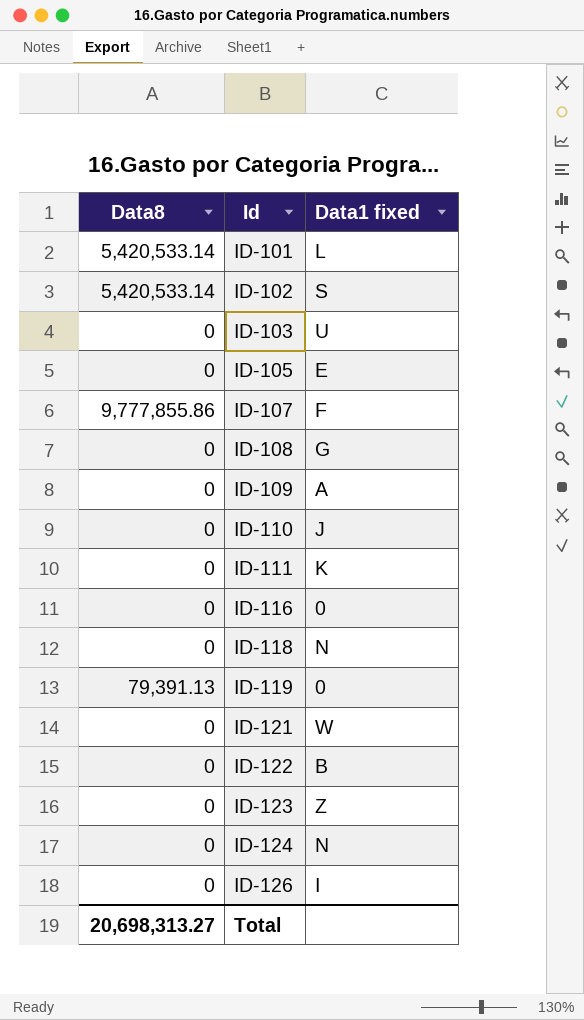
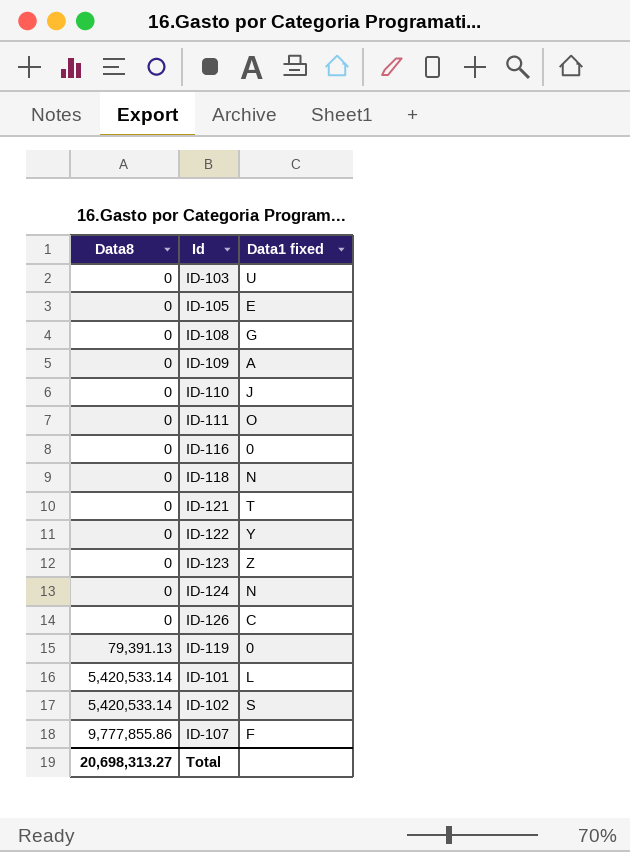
row order: Id ascending -> Data8 ascending
ID-111 | Data1 fixed: K -> O
ID-121 | Data1 fixed: W -> T
ID-122 | Data1 fixed: B -> Y
ID-126 | Data1 fixed: I -> C

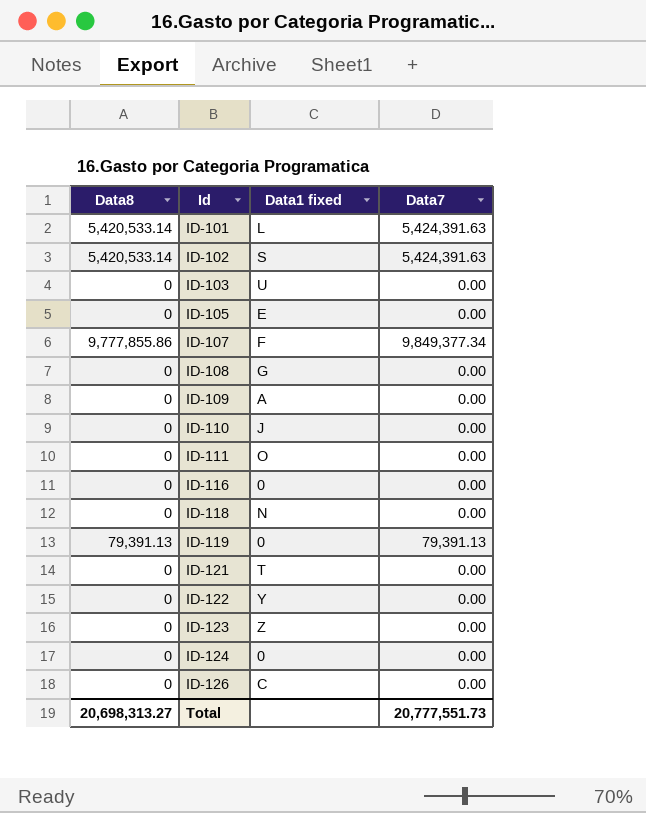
row order: Data8 ascending -> Id ascending
column Data7 | position: none -> 4
ID-124 | Data1 fixed: N -> 0

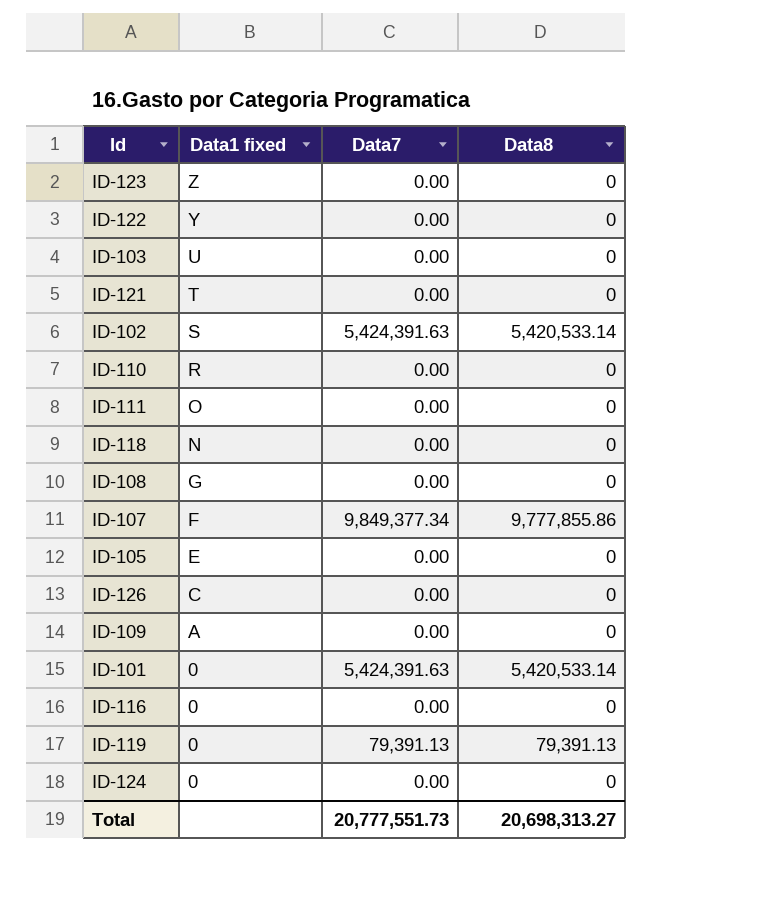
row order: Id ascending -> Data1 fixed descending
column Data8 | position: 1 -> 4
ID-110 | Data1 fixed: J -> R
ID-101 | Data1 fixed: L -> 0

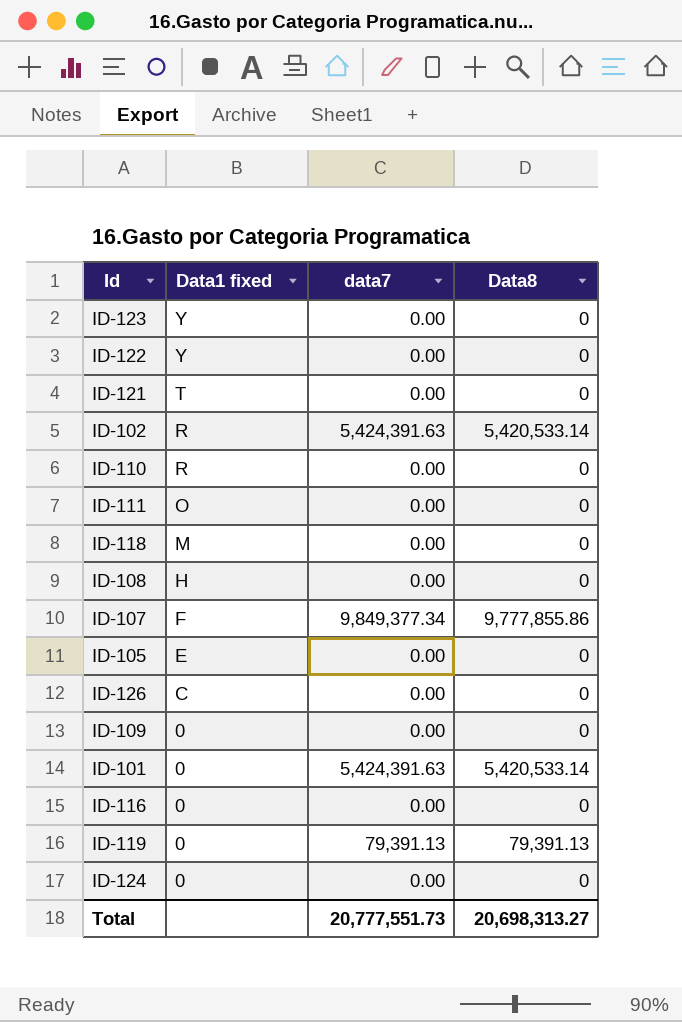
column name: Data7 -> data7
row ID-103: U | 0.00 | 0 -> none
ID-123 | Data1 fixed: Z -> Y
ID-102 | Data1 fixed: S -> R
ID-118 | Data1 fixed: N -> M
ID-108 | Data1 fixed: G -> H
ID-109 | Data1 fixed: A -> 0

